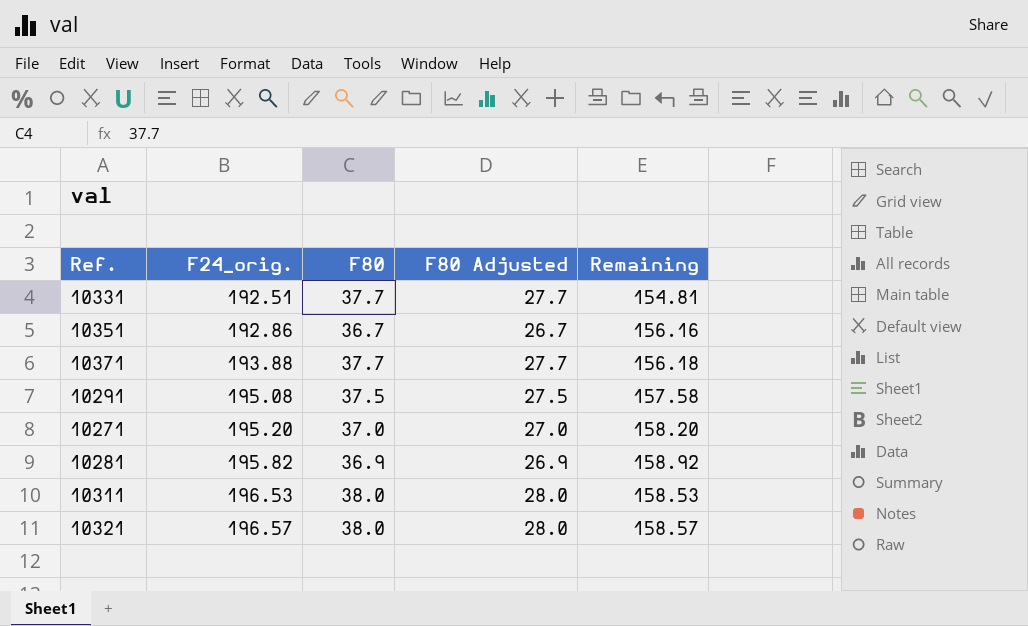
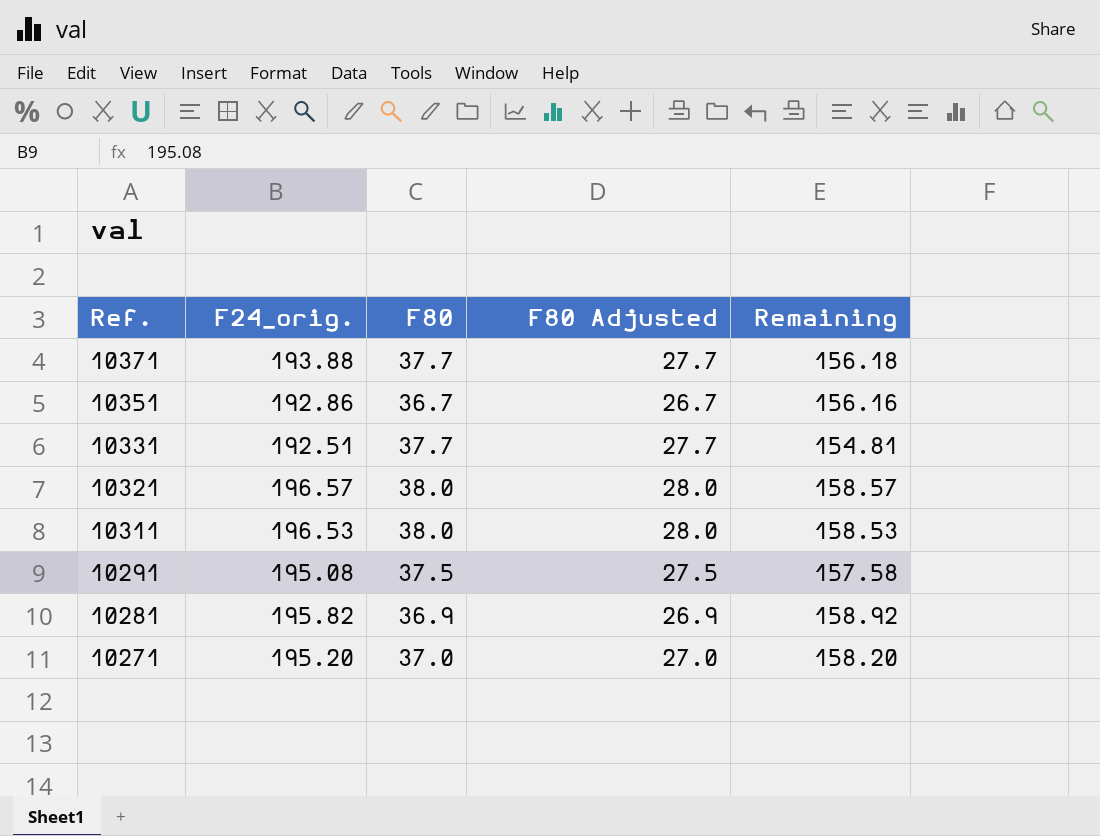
row order: F24_orig. ascending -> Ref. descending

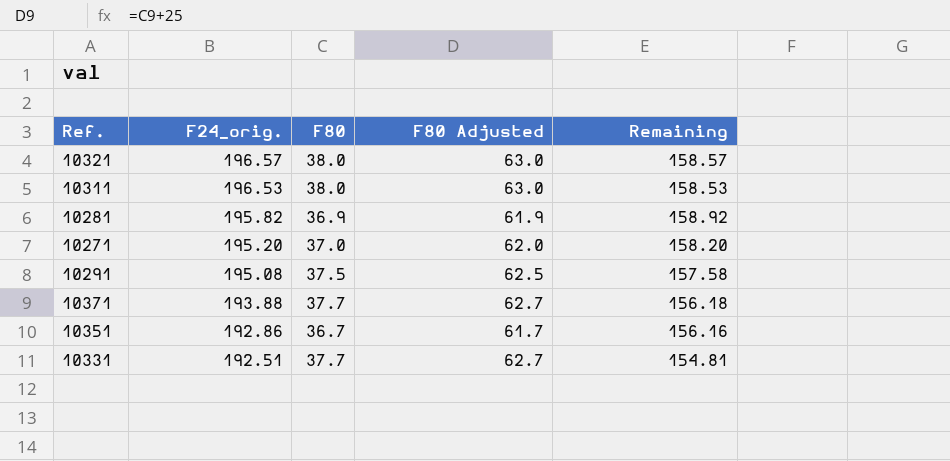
row order: Ref. descending -> F24_orig. descending
column F80 Adjusted | formula: [F80] - 10 -> [F80] + 25

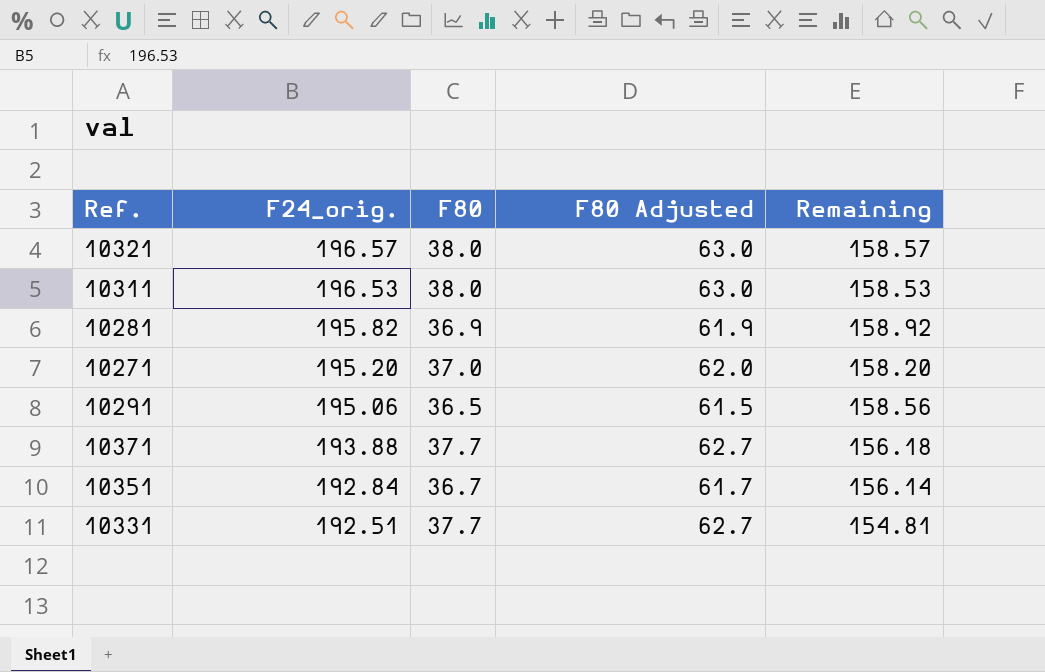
10291 | F24_orig.: 195.08 -> 195.06
10291 | F80: 37.5 -> 36.5
10291 | F80 Adjusted: 62.5 -> 61.5
10291 | Remaining: 157.58 -> 158.56
10351 | F24_orig.: 192.86 -> 192.84
10351 | Remaining: 156.16 -> 156.14

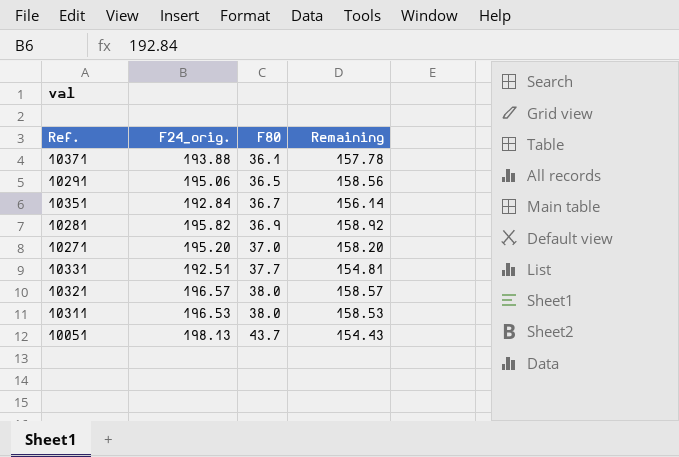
row order: F24_orig. descending -> F80 ascending
column F80 Adjusted | formula: [F80] + 25 -> none
10371 | F80: 37.7 -> 36.1
10371 | Remaining: 156.18 -> 157.78
row 10051: none -> 198.13 | 43.7 | 154.43

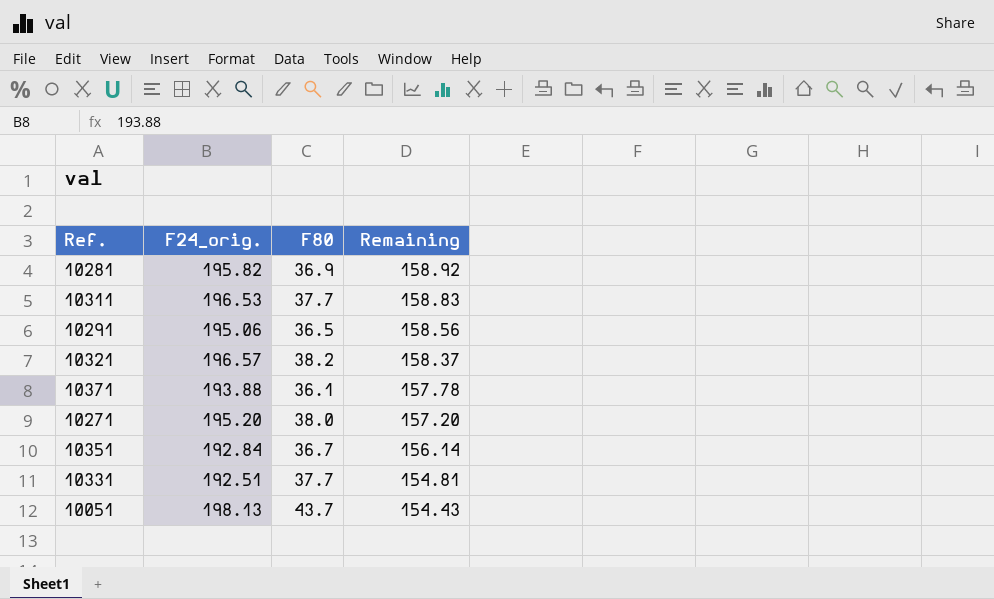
row order: F80 ascending -> Remaining descending
10311 | F80: 38.0 -> 37.7
10311 | Remaining: 158.53 -> 158.83
10321 | F80: 38.0 -> 38.2
10321 | Remaining: 158.57 -> 158.37
10271 | F80: 37.0 -> 38.0
10271 | Remaining: 158.20 -> 157.20

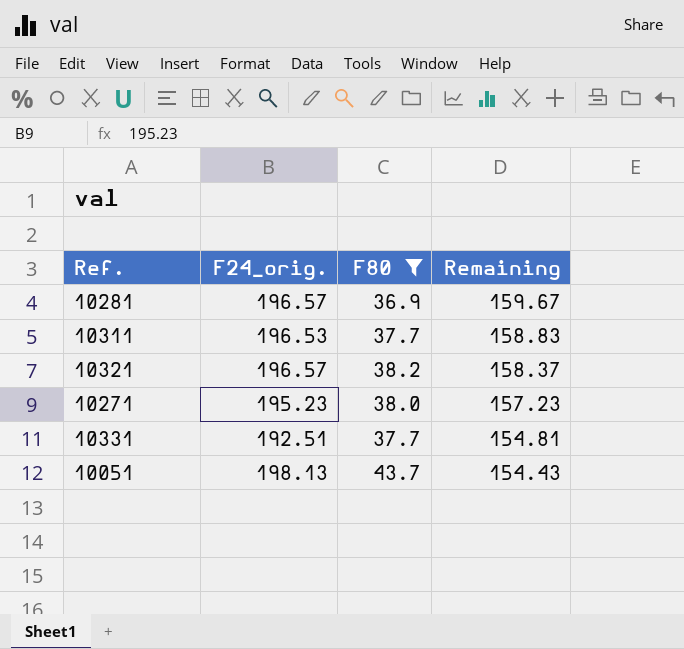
filter: none -> F80 >= 36.9
10281 | F24_orig.: 195.82 -> 196.57
10281 | Remaining: 158.92 -> 159.67
10271 | F24_orig.: 195.20 -> 195.23
10271 | Remaining: 157.20 -> 157.23

